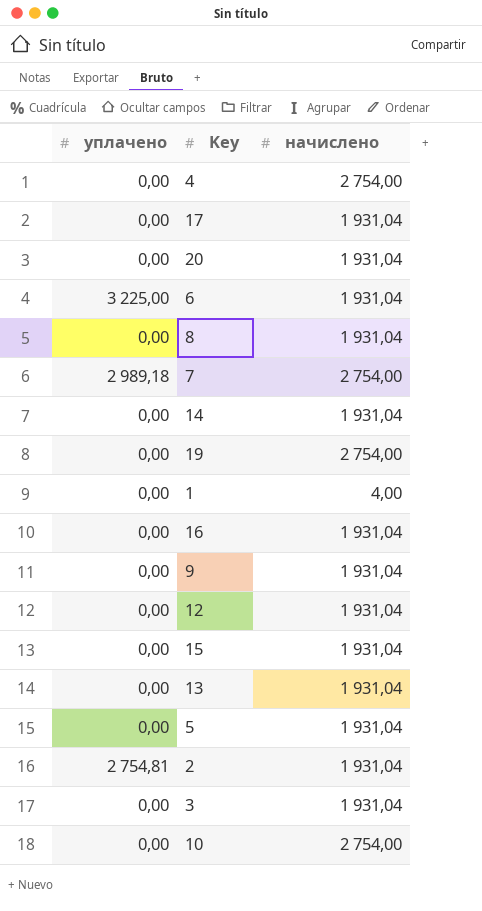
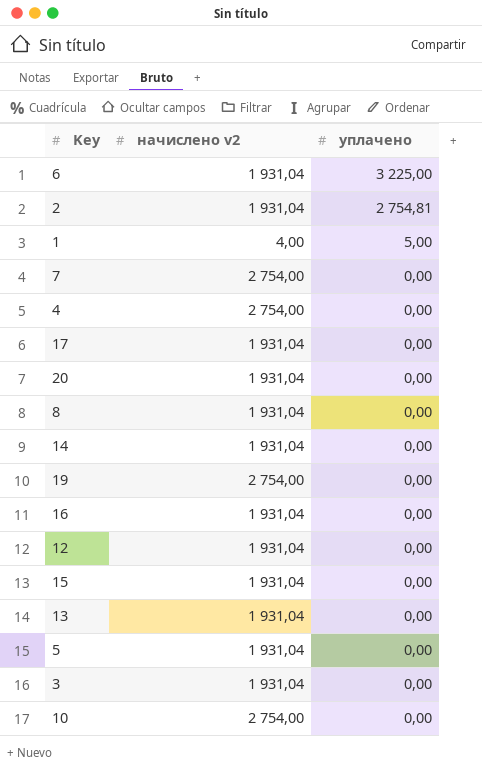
row order: none -> уплачено descending
column name: начислено -> начислено v2
column уплачено | position: 1 -> 3
row 9: 0,00 | 1 931,04 -> none
1 | уплачено: 0,00 -> 5,00
7 | уплачено: 2 989,18 -> 0,00

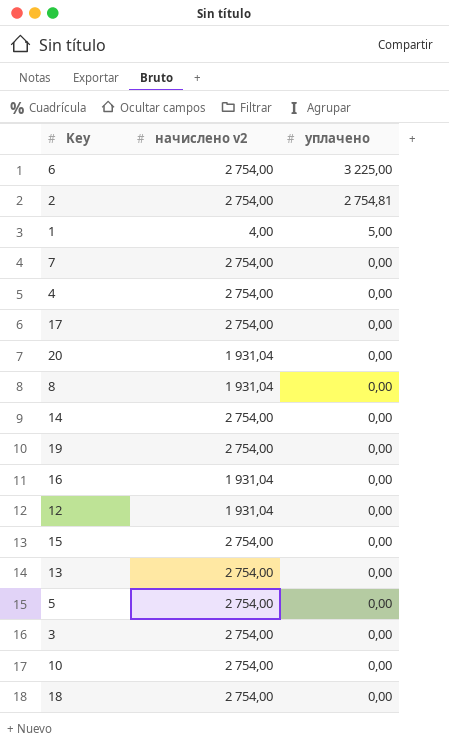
6 | начислено v2: 1 931,04 -> 2 754,00
2 | начислено v2: 1 931,04 -> 2 754,00
17 | начислено v2: 1 931,04 -> 2 754,00
14 | начислено v2: 1 931,04 -> 2 754,00
15 | начислено v2: 1 931,04 -> 2 754,00
13 | начислено v2: 1 931,04 -> 2 754,00
5 | начислено v2: 1 931,04 -> 2 754,00
3 | начислено v2: 1 931,04 -> 2 754,00
row 18: none -> 2 754,00 | 0,00

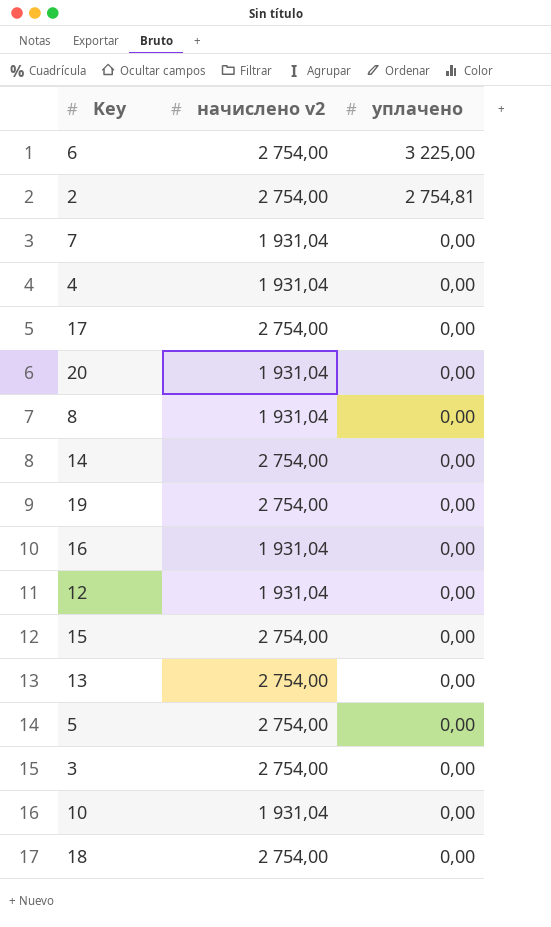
row 1: 4,00 | 5,00 -> none
7 | начислено v2: 2 754,00 -> 1 931,04
4 | начислено v2: 2 754,00 -> 1 931,04
10 | начислено v2: 2 754,00 -> 1 931,04

